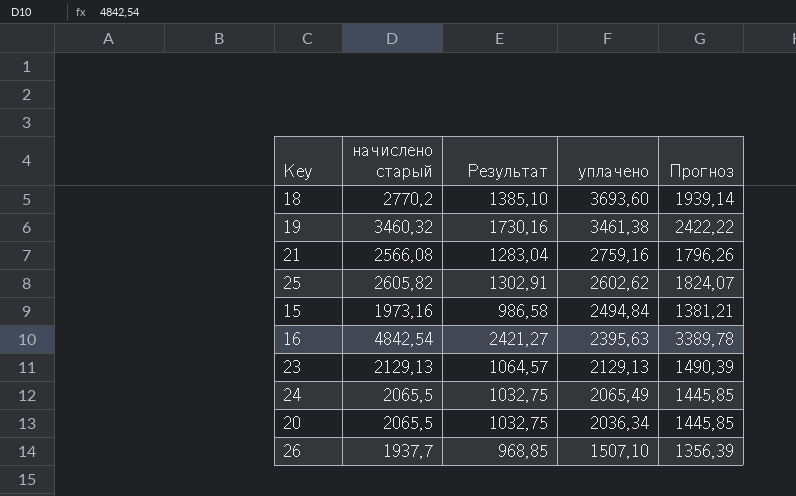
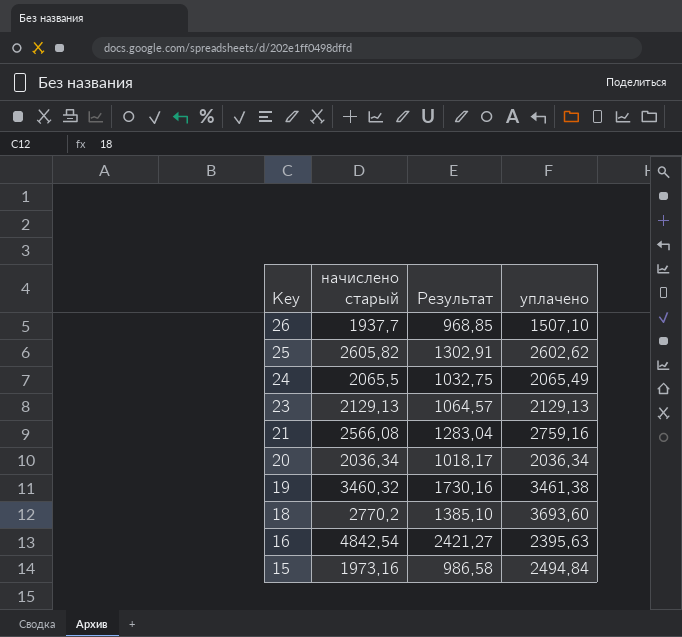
row order: уплачено descending -> Key descending
column Прогноз | formula: [начислено старый] * 0,7 -> none
20 | начислено старый: 2065,5 -> 2036,34
20 | Результат: 1032,75 -> 1018,17

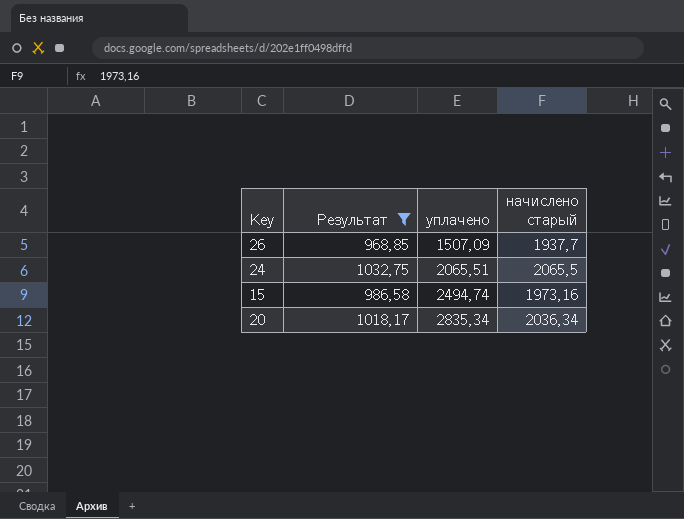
filter: none -> Результат <= 1032,75
row order: Key descending -> уплачено ascending
column начислено старый | position: 2 -> 4
26 | уплачено: 1507,10 -> 1507,09
24 | уплачено: 2065,49 -> 2065,51
15 | уплачено: 2494,84 -> 2494,74
20 | уплачено: 2036,34 -> 2835,34

